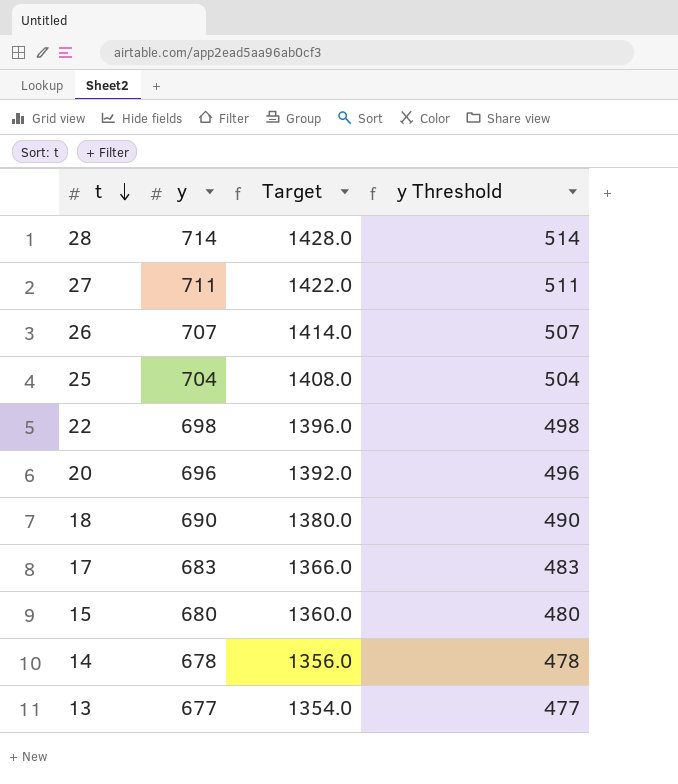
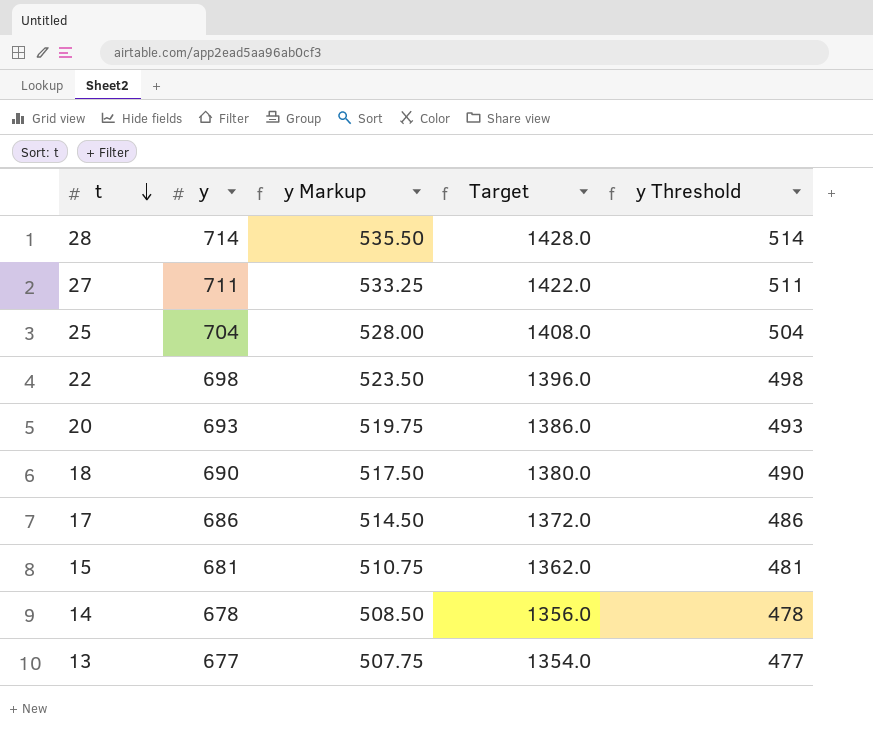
column y Markup | formula: none -> [y] * 0.75
row 26: 707 | 1414.0 | 507 -> none
20 | y: 696 -> 693
20 | Target: 1392.0 -> 1386.0
20 | y Threshold: 496 -> 493
17 | y: 683 -> 686
17 | Target: 1366.0 -> 1372.0
17 | y Threshold: 483 -> 486
15 | y: 680 -> 681
15 | Target: 1360.0 -> 1362.0
15 | y Threshold: 480 -> 481

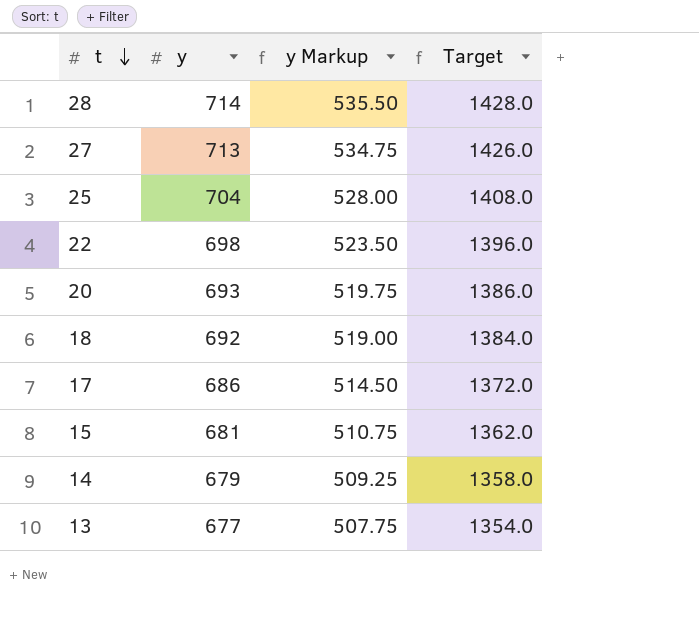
column y Threshold | formula: [y] - 200 -> none
27 | y: 711 -> 713
27 | y Markup: 533.25 -> 534.75
27 | Target: 1422.0 -> 1426.0
18 | y: 690 -> 692
18 | y Markup: 517.50 -> 519.00
18 | Target: 1380.0 -> 1384.0
14 | y: 678 -> 679
14 | y Markup: 508.50 -> 509.25
14 | Target: 1356.0 -> 1358.0

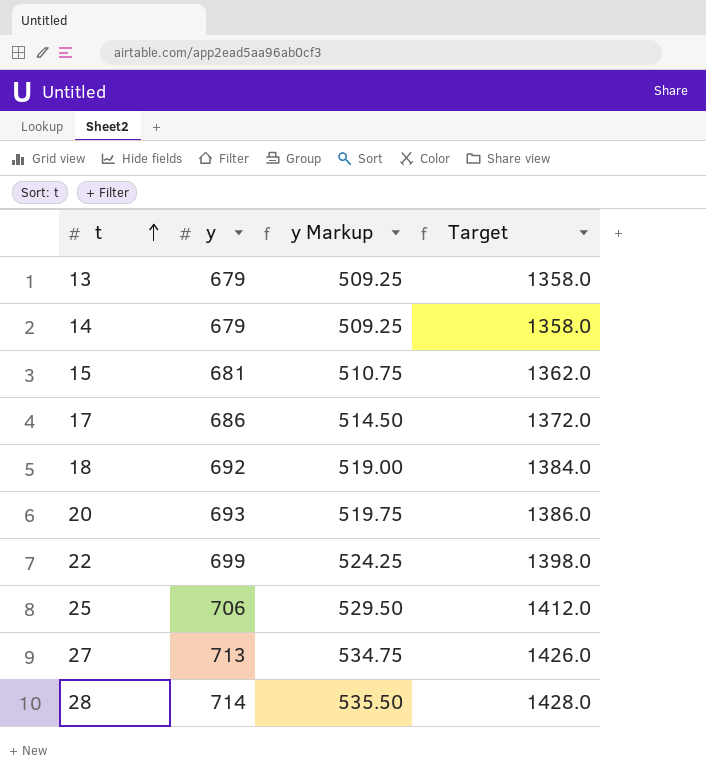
row order: t descending -> t ascending
13 | y: 677 -> 679
13 | y Markup: 507.75 -> 509.25
13 | Target: 1354.0 -> 1358.0
22 | y: 698 -> 699
22 | y Markup: 523.50 -> 524.25
22 | Target: 1396.0 -> 1398.0
25 | y: 704 -> 706
25 | y Markup: 528.00 -> 529.50
25 | Target: 1408.0 -> 1412.0

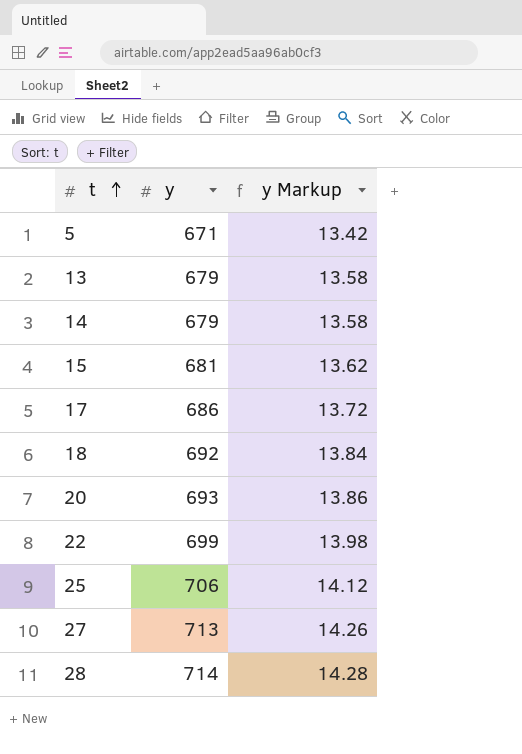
column Target | formula: [y] * 2 -> none
column y Markup | formula: [y] * 0.75 -> [y] * 0.02
row 5: none -> 671 | 13.42

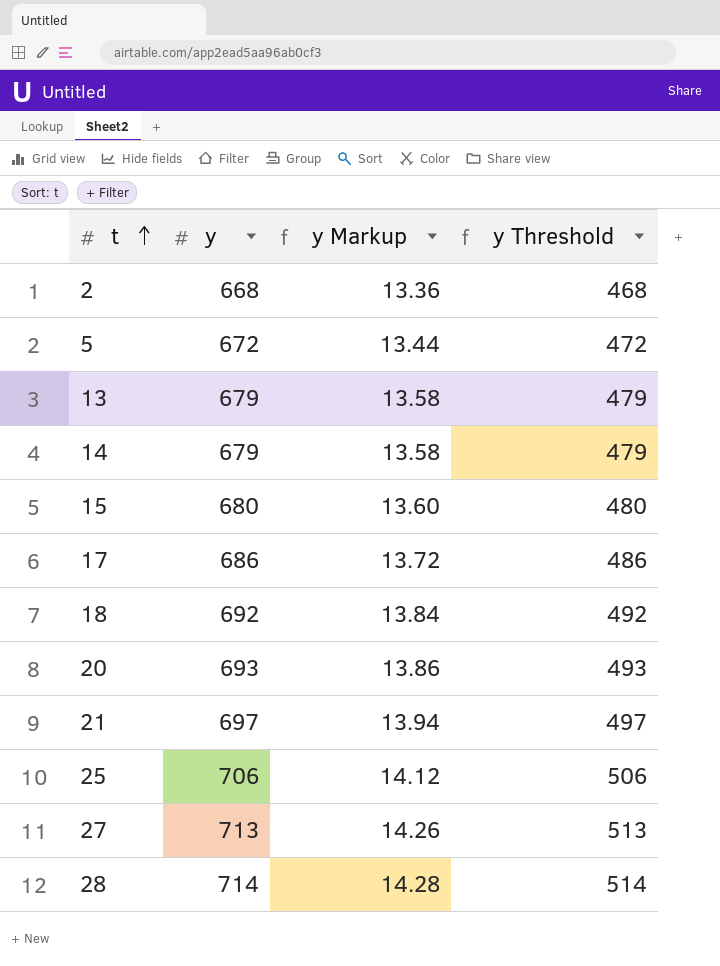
column y Threshold | formula: none -> [y] - 200
row 22: 699 | 13.98 -> none
row 2: none -> 668 | 13.36 | 468
5 | y: 671 -> 672
5 | y Markup: 13.42 -> 13.44
15 | y: 681 -> 680
15 | y Markup: 13.62 -> 13.60
row 21: none -> 697 | 13.94 | 497

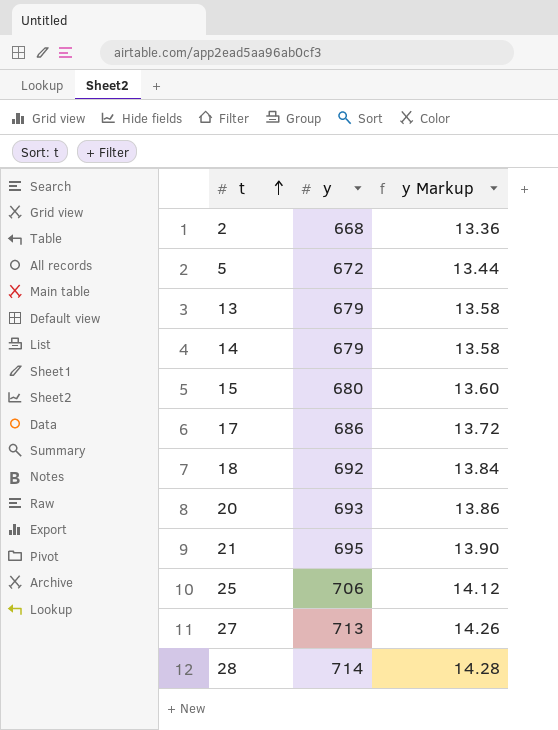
column y Threshold | formula: [y] - 200 -> none
21 | y: 697 -> 695
21 | y Markup: 13.94 -> 13.90

